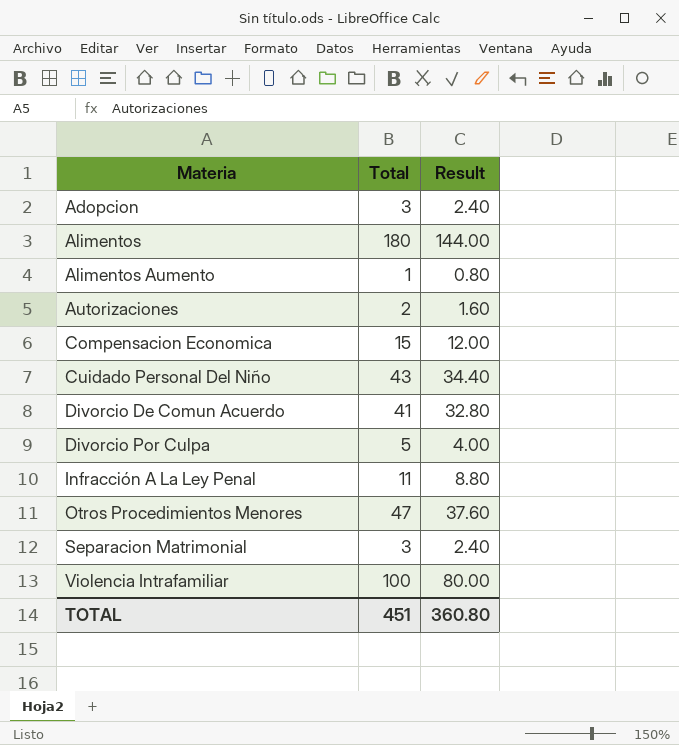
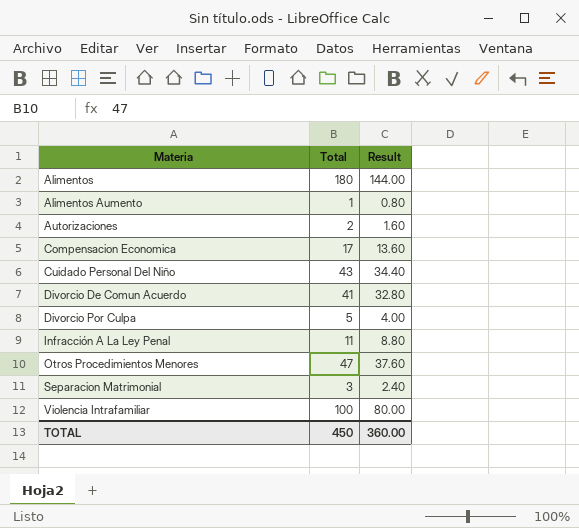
row Adopcion: 3 | 2.40 -> none
Compensacion Economica | Total: 15 -> 17
Compensacion Economica | Result: 12.00 -> 13.60
TOTAL | Total: 451 -> 450
TOTAL | Result: 360.80 -> 360.00

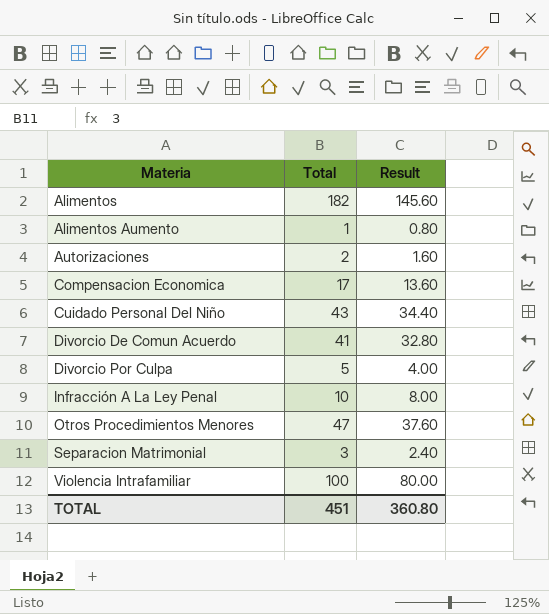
Alimentos | Total: 180 -> 182
Alimentos | Result: 144.00 -> 145.60
Infracción A La Ley Penal | Total: 11 -> 10
Infracción A La Ley Penal | Result: 8.80 -> 8.00
TOTAL | Total: 450 -> 451
TOTAL | Result: 360.00 -> 360.80

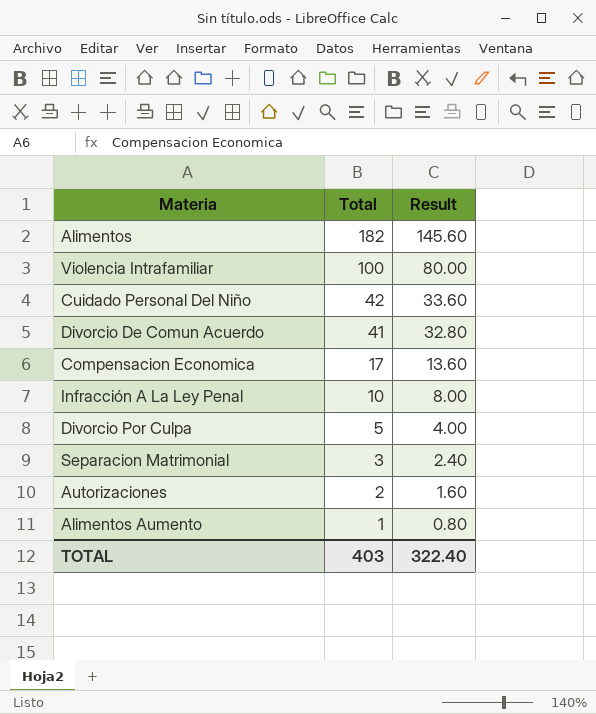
row order: Materia ascending -> Total descending
row Otros Procedimientos Menores: 47 | 37.60 -> none
Cuidado Personal Del Niño | Total: 43 -> 42
Cuidado Personal Del Niño | Result: 34.40 -> 33.60
TOTAL | Total: 451 -> 403
TOTAL | Result: 360.80 -> 322.40

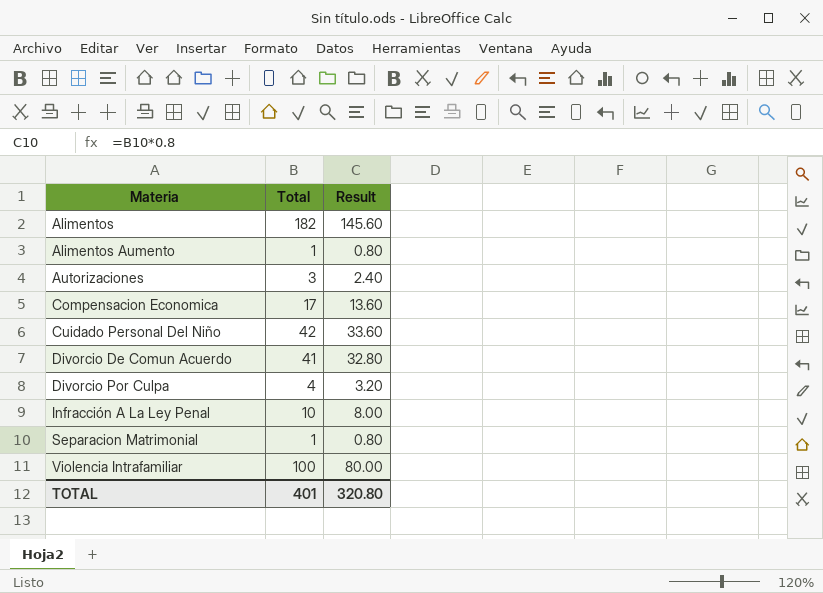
row order: Total descending -> Materia ascending
Autorizaciones | Total: 2 -> 3
Autorizaciones | Result: 1.60 -> 2.40
Divorcio Por Culpa | Total: 5 -> 4
Divorcio Por Culpa | Result: 4.00 -> 3.20
Separacion Matrimonial | Total: 3 -> 1
Separacion Matrimonial | Result: 2.40 -> 0.80
TOTAL | Total: 403 -> 401
TOTAL | Result: 322.40 -> 320.80

